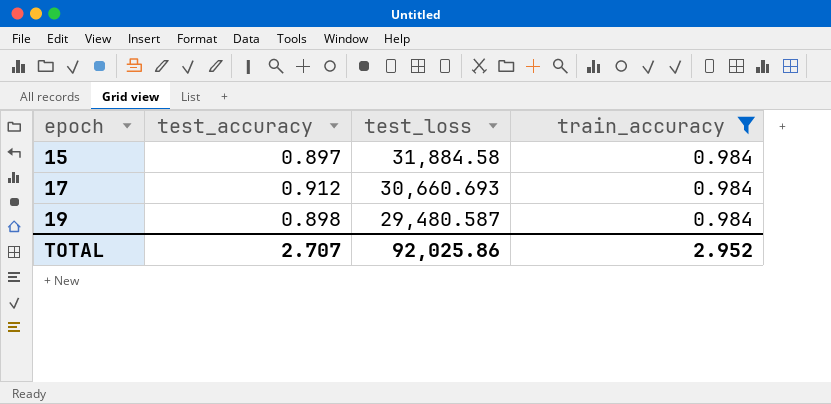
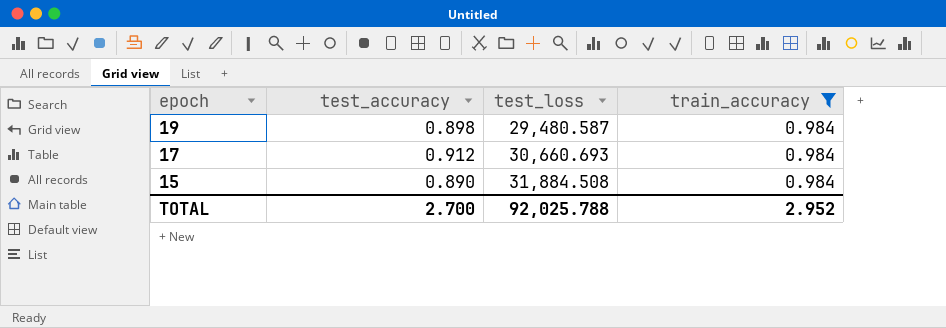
row order: epoch ascending -> epoch descending
15 | test_accuracy: 0.897 -> 0.890
15 | test_loss: 31,884.58 -> 31,884.508
TOTAL | test_accuracy: 2.707 -> 2.700
TOTAL | test_loss: 92,025.86 -> 92,025.788

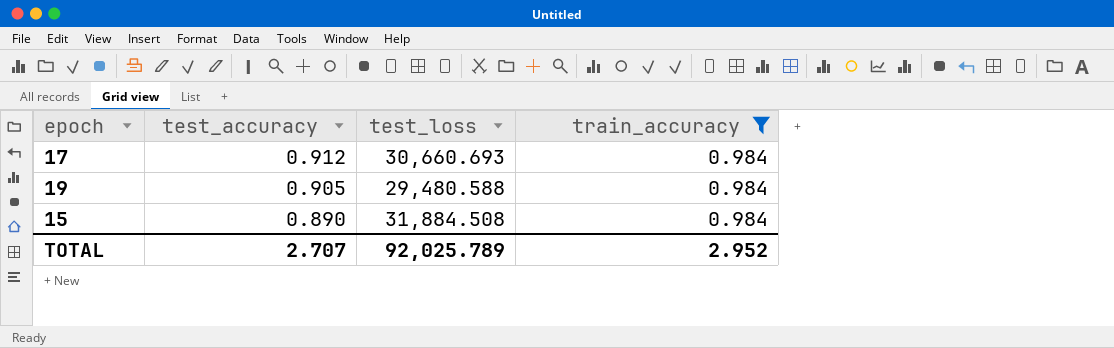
row order: epoch descending -> test_accuracy descending
19 | test_accuracy: 0.898 -> 0.905
19 | test_loss: 29,480.587 -> 29,480.588
TOTAL | test_accuracy: 2.700 -> 2.707
TOTAL | test_loss: 92,025.788 -> 92,025.789

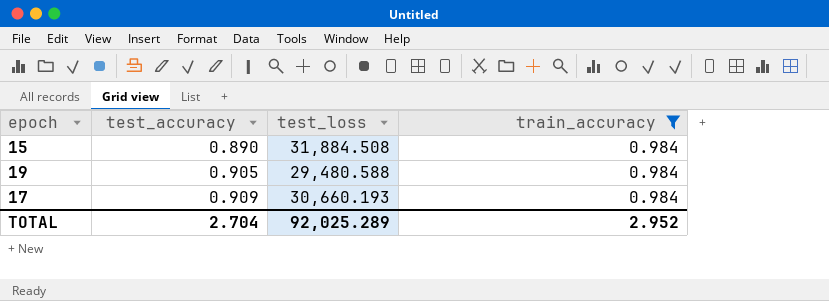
row order: test_accuracy descending -> test_accuracy ascending
17 | test_accuracy: 0.912 -> 0.909
17 | test_loss: 30,660.693 -> 30,660.193
TOTAL | test_accuracy: 2.707 -> 2.704
TOTAL | test_loss: 92,025.789 -> 92,025.289

